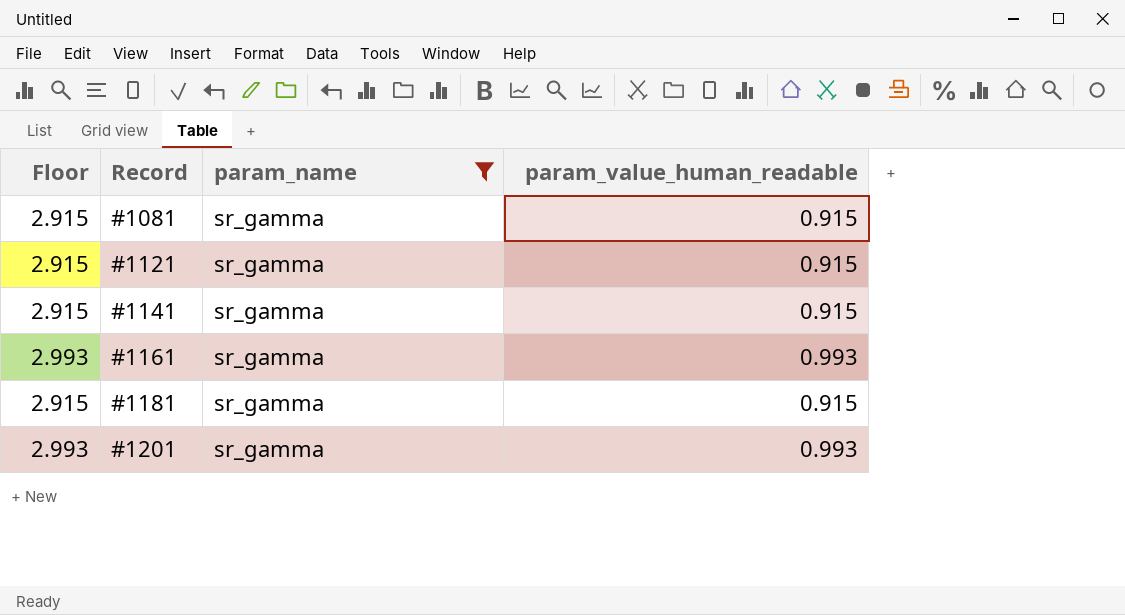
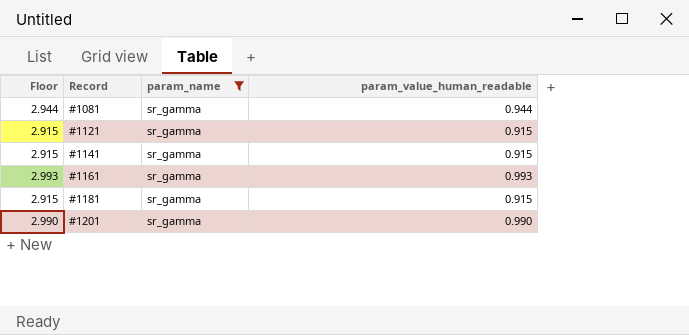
#1081 | Floor: 2.915 -> 2.944
#1081 | param_value_human_readable: 0.915 -> 0.944
#1201 | Floor: 2.993 -> 2.990
#1201 | param_value_human_readable: 0.993 -> 0.990

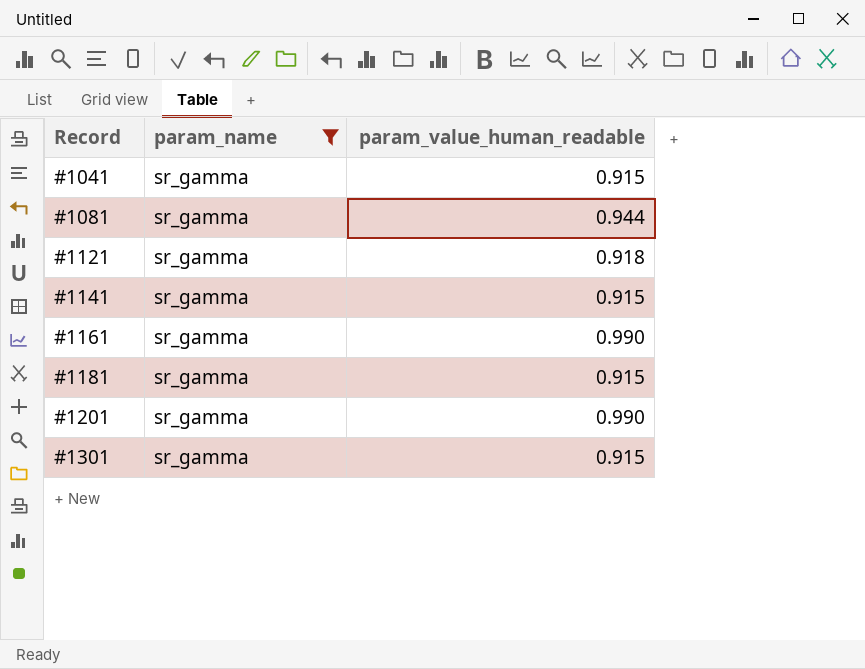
column Floor | formula: [param_value_human_readable] + 2 -> none
row #1041: none -> sr_gamma | 0.915
#1121 | param_value_human_readable: 0.915 -> 0.918
#1161 | param_value_human_readable: 0.993 -> 0.990
row #1301: none -> sr_gamma | 0.915

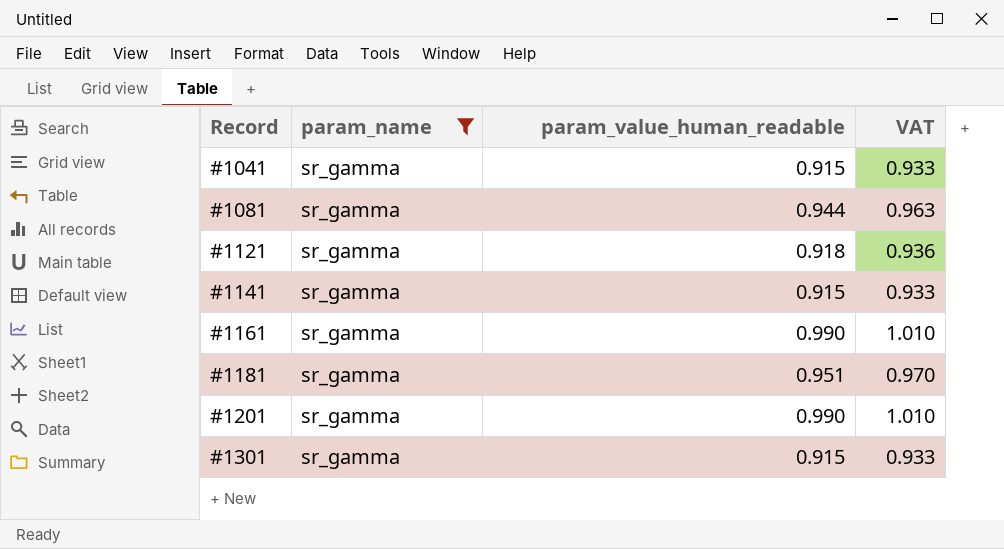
column VAT | formula: none -> [param_value_human_readable] * 1.02
#1181 | param_value_human_readable: 0.915 -> 0.951

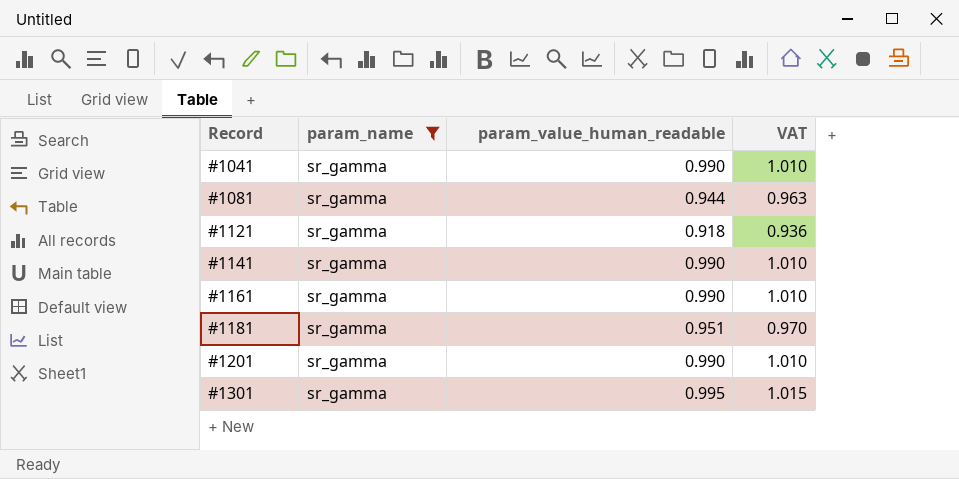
#1041 | param_value_human_readable: 0.915 -> 0.990
#1041 | VAT: 0.933 -> 1.010
#1141 | param_value_human_readable: 0.915 -> 0.990
#1141 | VAT: 0.933 -> 1.010
#1301 | param_value_human_readable: 0.915 -> 0.995
#1301 | VAT: 0.933 -> 1.015

